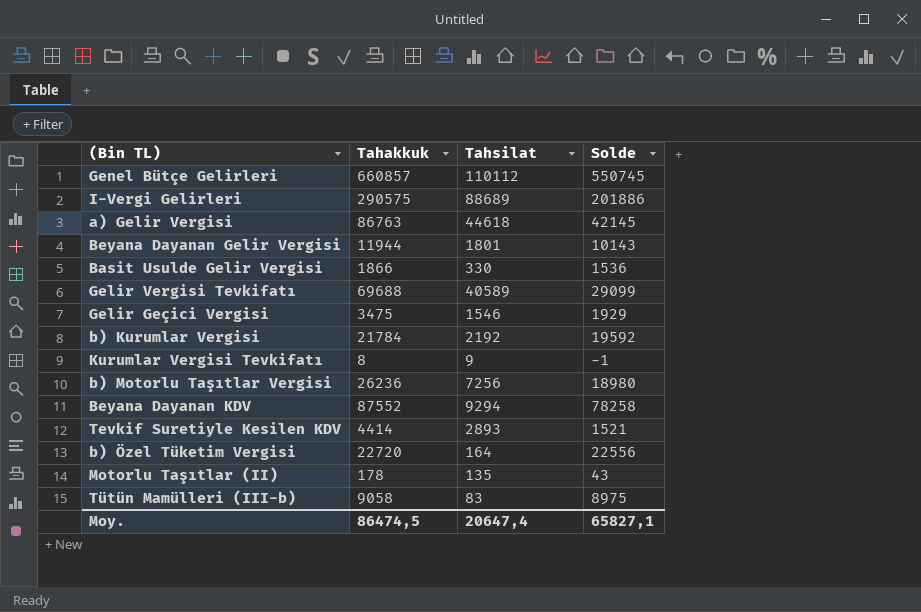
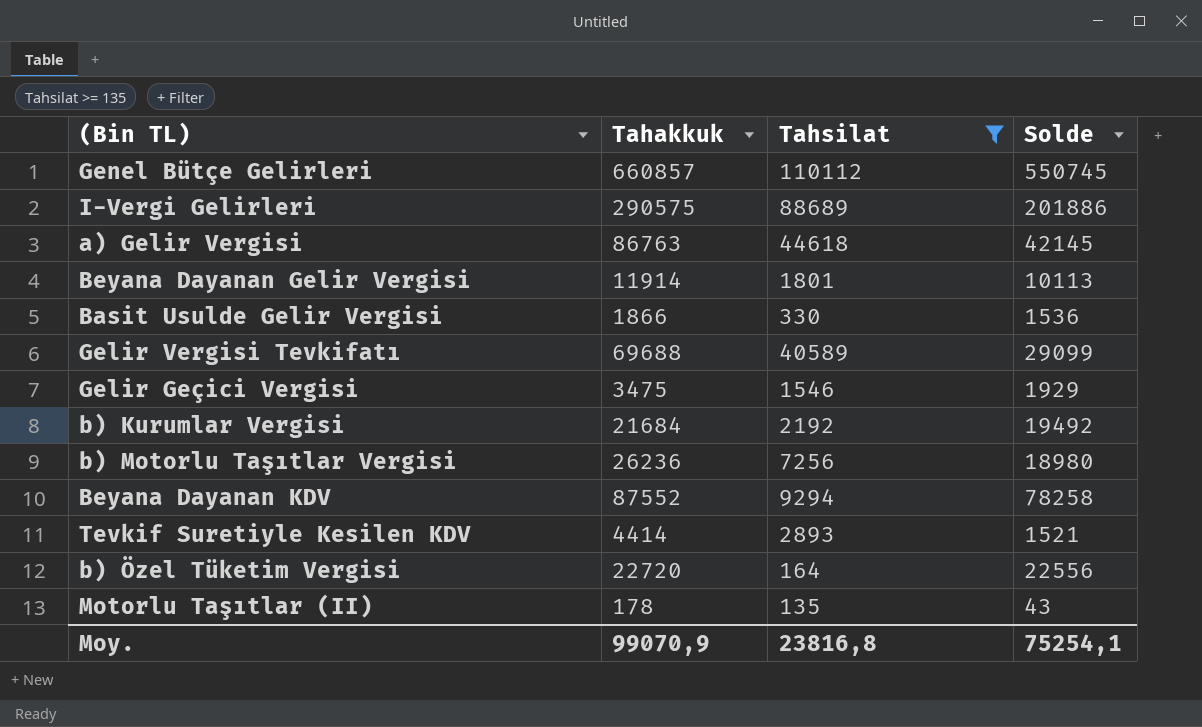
filter: none -> Tahsilat >= 135
Beyana Dayanan Gelir Vergisi | Tahakkuk: 11944 -> 11914
Beyana Dayanan Gelir Vergisi | Solde: 10143 -> 10113
b) Kurumlar Vergisi | Tahakkuk: 21784 -> 21684
b) Kurumlar Vergisi | Solde: 19592 -> 19492
Moy. | Tahakkuk: 86474,5 -> 99070,9
Moy. | Tahsilat: 20647,4 -> 23816,8
Moy. | Solde: 65827,1 -> 75254,1

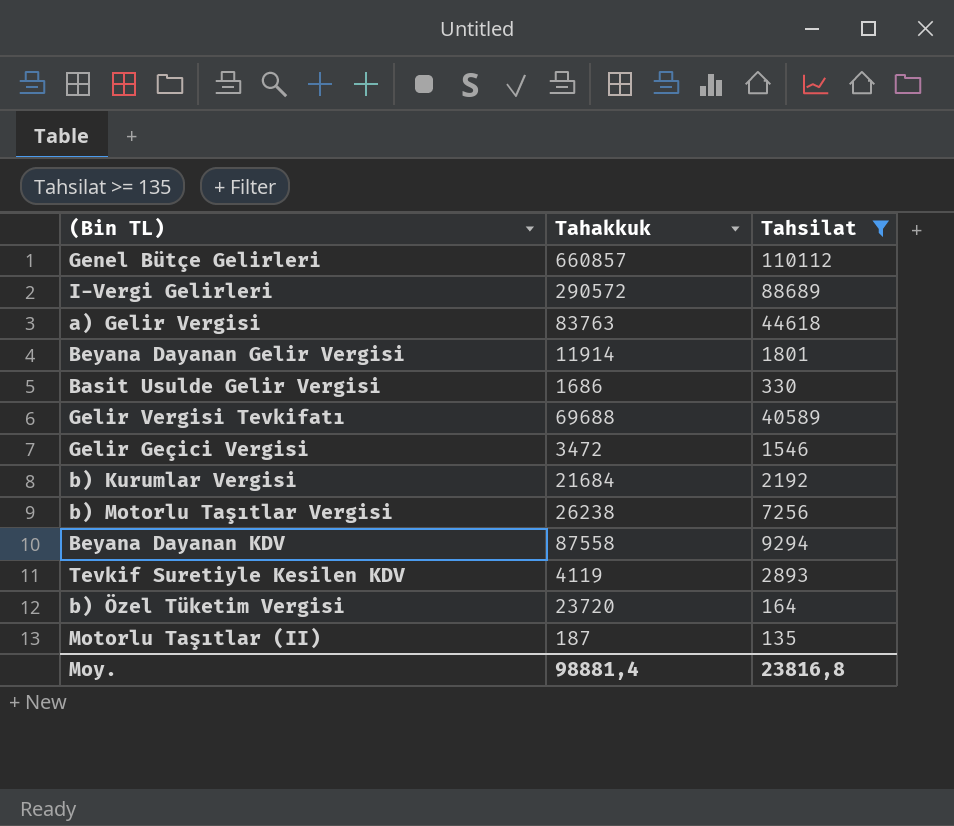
column Solde | formula: [Tahakkuk] - [Tahsilat] -> none
I-Vergi Gelirleri | Tahakkuk: 290575 -> 290572
a) Gelir Vergisi | Tahakkuk: 86763 -> 83763
Basit Usulde Gelir Vergisi | Tahakkuk: 1866 -> 1686
Gelir Geçici Vergisi | Tahakkuk: 3475 -> 3472
b) Motorlu Taşıtlar Vergisi | Tahakkuk: 26236 -> 26238
Beyana Dayanan KDV | Tahakkuk: 87552 -> 87558
Tevkif Suretiyle Kesilen KDV | Tahakkuk: 4414 -> 4119
b) Özel Tüketim Vergisi | Tahakkuk: 22720 -> 23720
Motorlu Taşıtlar (II) | Tahakkuk: 178 -> 187
Moy. | Tahakkuk: 99070,9 -> 98881,4

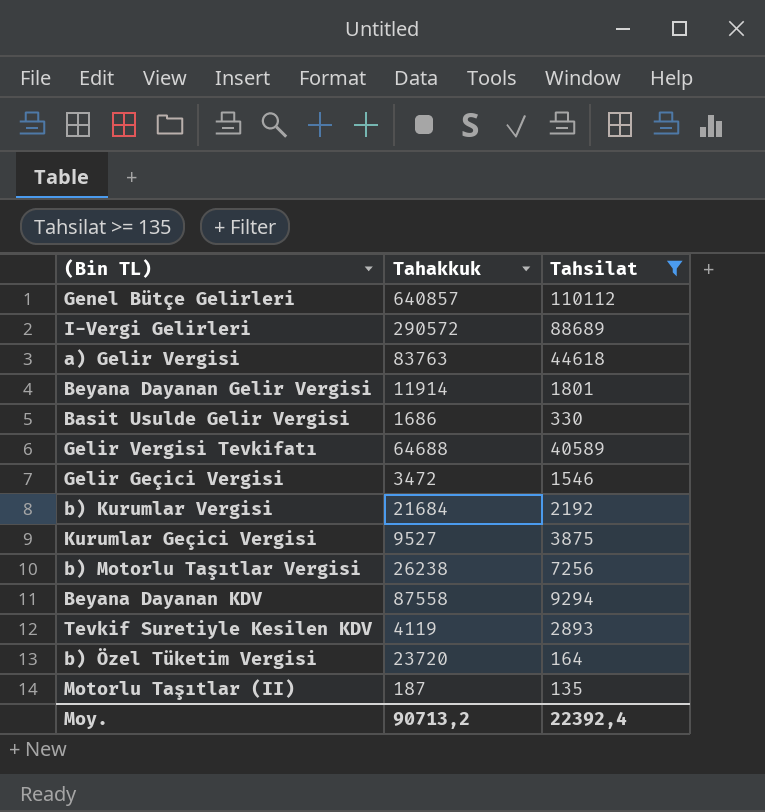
Genel Bütçe Gelirleri | Tahakkuk: 660857 -> 640857
Gelir Vergisi Tevkifatı | Tahakkuk: 69688 -> 64688
row Kurumlar Geçici Vergisi: none -> 9527 | 3875
Moy. | Tahakkuk: 98881,4 -> 90713,2
Moy. | Tahsilat: 23816,8 -> 22392,4

